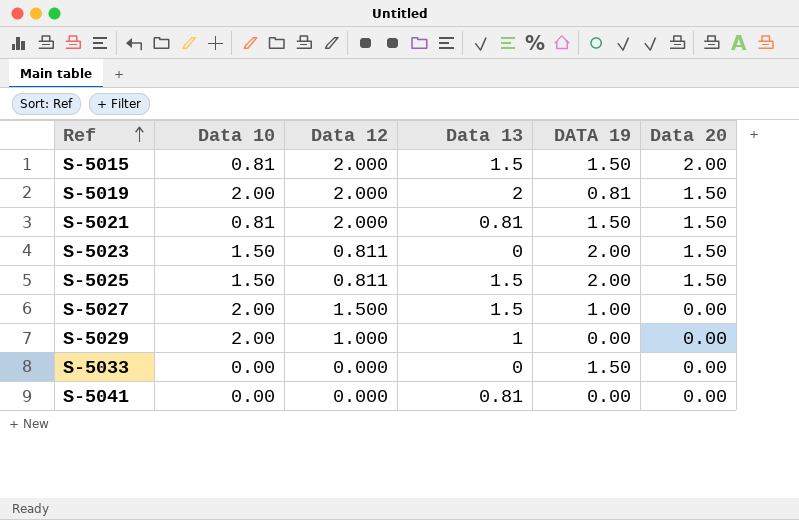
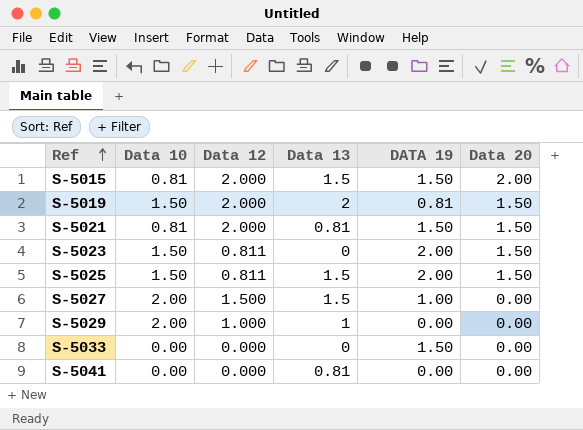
S-5019 | Data 10: 2.00 -> 1.50

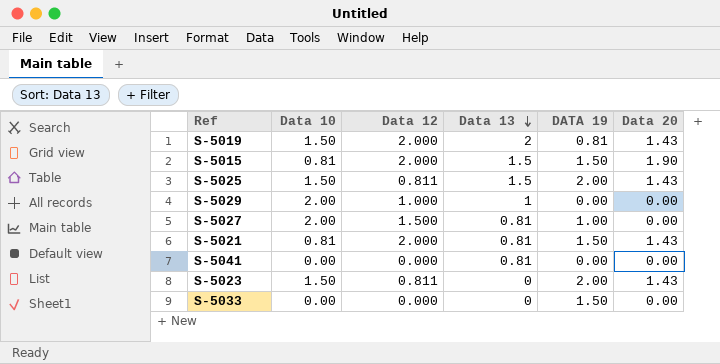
row order: Ref ascending -> Data 13 descending
S-5019 | Data 20: 1.50 -> 1.43
S-5015 | Data 20: 2.00 -> 1.90
S-5025 | Data 20: 1.50 -> 1.43
S-5027 | Data 13: 1.5 -> 0.81
S-5021 | Data 20: 1.50 -> 1.43
S-5023 | Data 20: 1.50 -> 1.43

